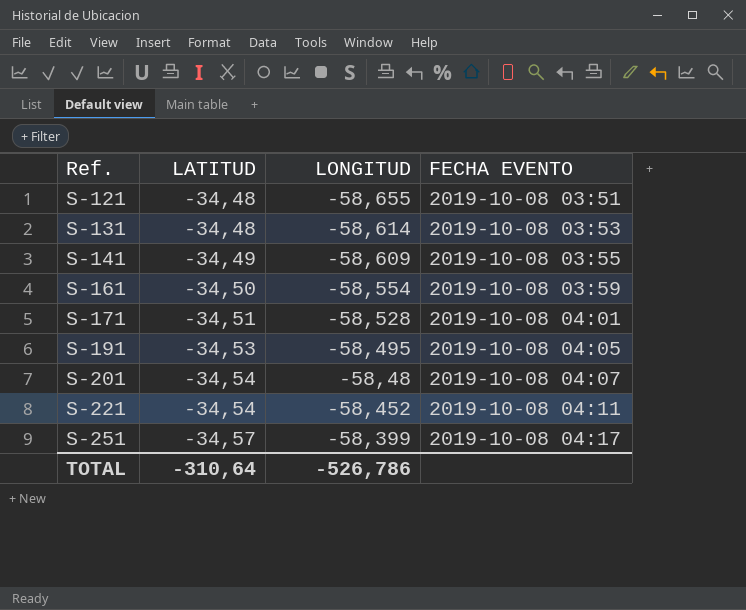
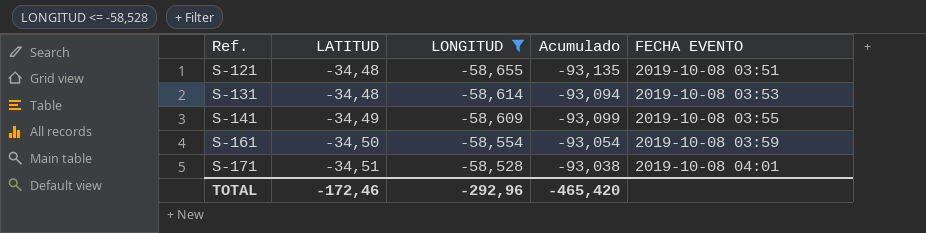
filter: none -> LONGITUD <= -58,528
column Acumulado | formula: none -> [LATITUD] + [LONGITUD]
TOTAL | LATITUD: -310,64 -> -172,46
TOTAL | LONGITUD: -526,786 -> -292,96

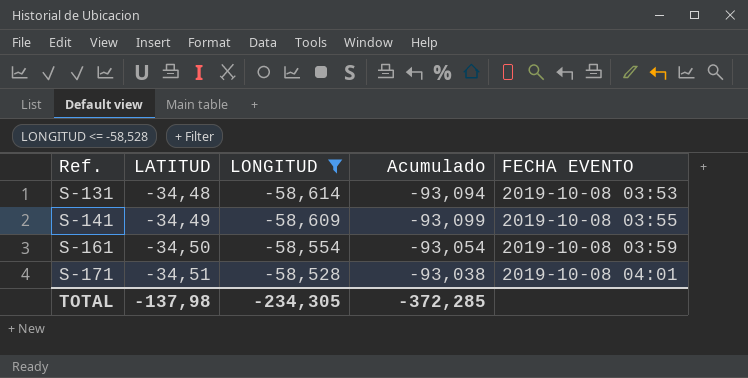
row S-121: -34,48 | -58,655 | -93,135 | 2019-10-08 03:51 -> none
TOTAL | LATITUD: -172,46 -> -137,98
TOTAL | LONGITUD: -292,96 -> -234,305
TOTAL | Acumulado: -465,420 -> -372,285

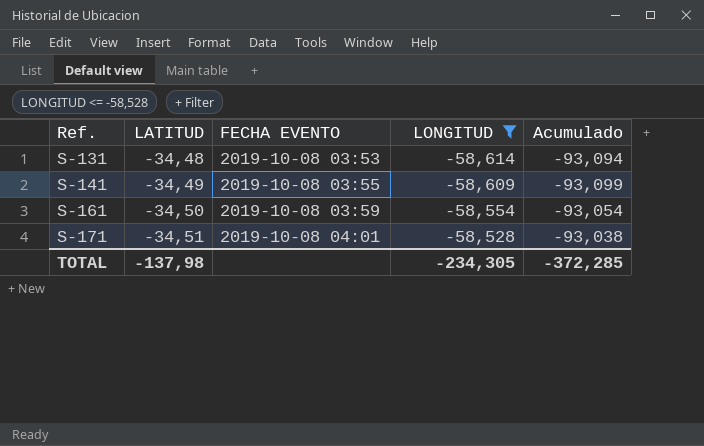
column FECHA EVENTO | position: 5 -> 3

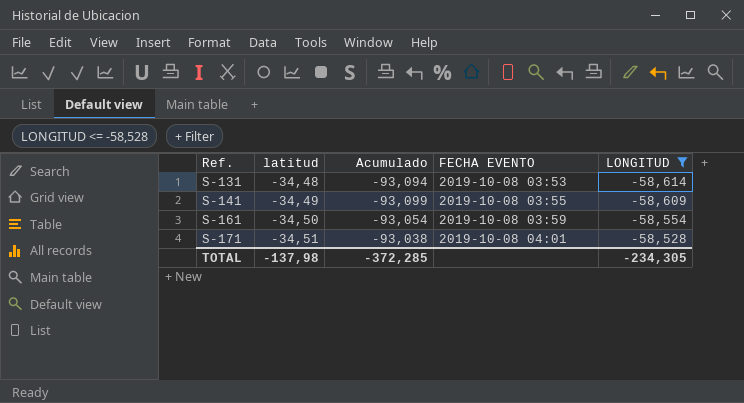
column name: LATITUD -> latitud
column Acumulado | position: 5 -> 3

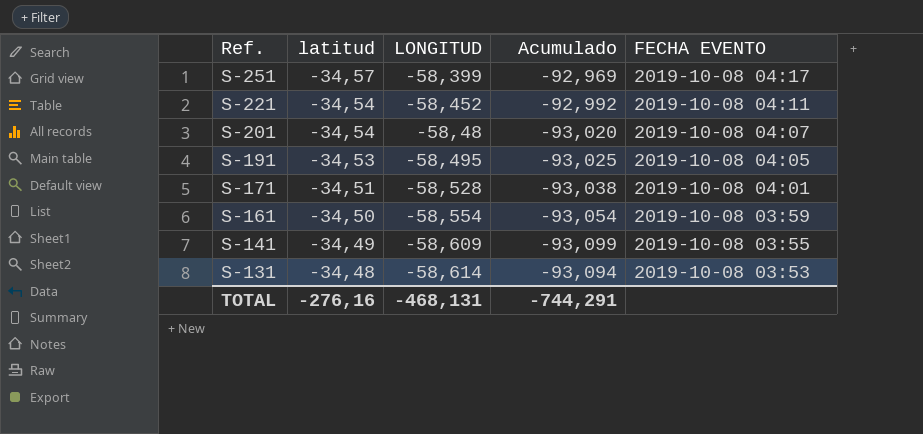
filter: LONGITUD <= -58,528 -> none
row order: Ref. ascending -> Ref. descending
column LONGITUD | position: 5 -> 3
TOTAL | latitud: -137,98 -> -276,16
TOTAL | LONGITUD: -234,305 -> -468,131
TOTAL | Acumulado: -372,285 -> -744,291

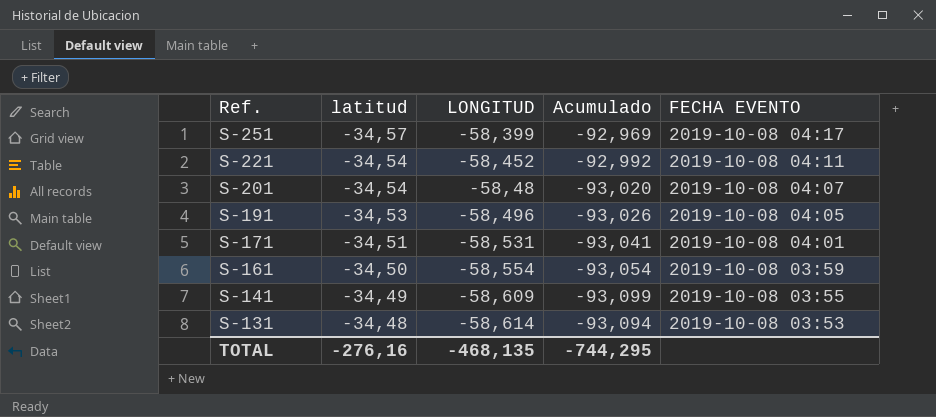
S-191 | LONGITUD: -58,495 -> -58,496
S-191 | Acumulado: -93,025 -> -93,026
S-171 | LONGITUD: -58,528 -> -58,531
S-171 | Acumulado: -93,038 -> -93,041
TOTAL | LONGITUD: -468,131 -> -468,135
TOTAL | Acumulado: -744,291 -> -744,295

